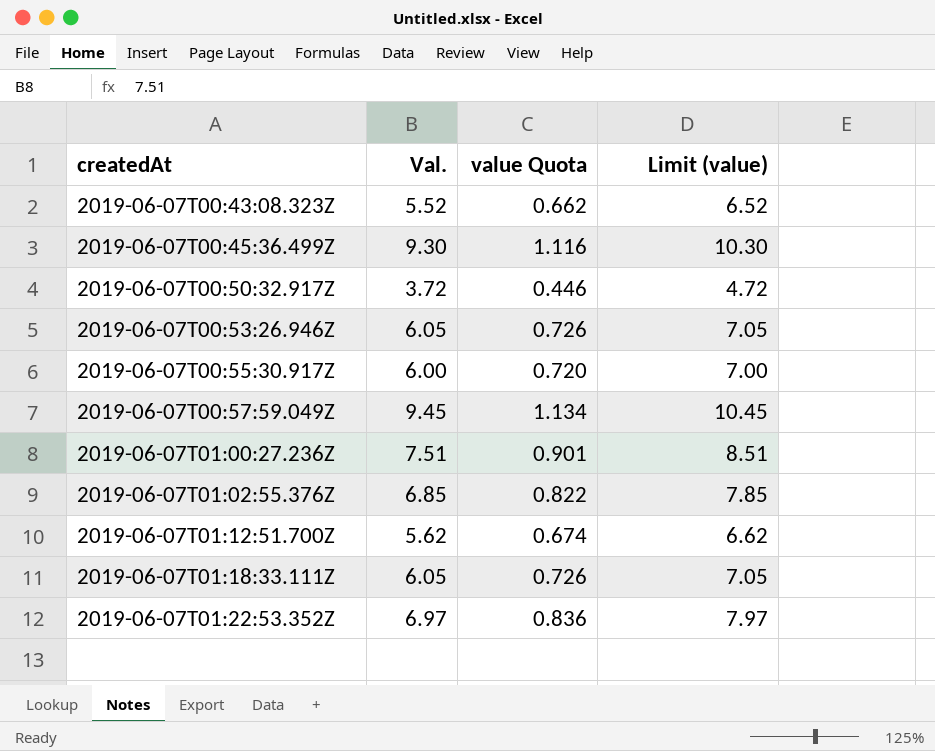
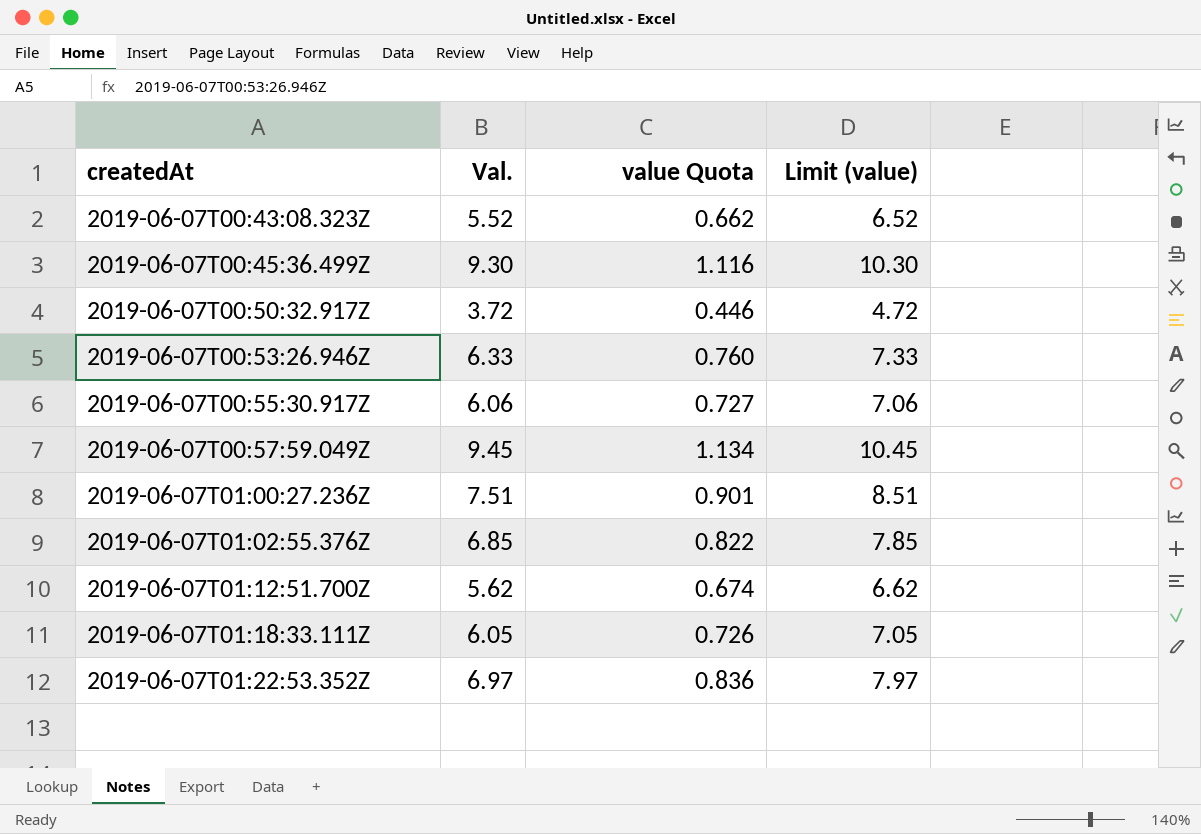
2019-06-07T00:53:26.946Z | Val.: 6.05 -> 6.33
2019-06-07T00:53:26.946Z | value Quota: 0.726 -> 0.760
2019-06-07T00:53:26.946Z | Limit (value): 7.05 -> 7.33
2019-06-07T00:55:30.917Z | Val.: 6.00 -> 6.06
2019-06-07T00:55:30.917Z | value Quota: 0.720 -> 0.727
2019-06-07T00:55:30.917Z | Limit (value): 7.00 -> 7.06

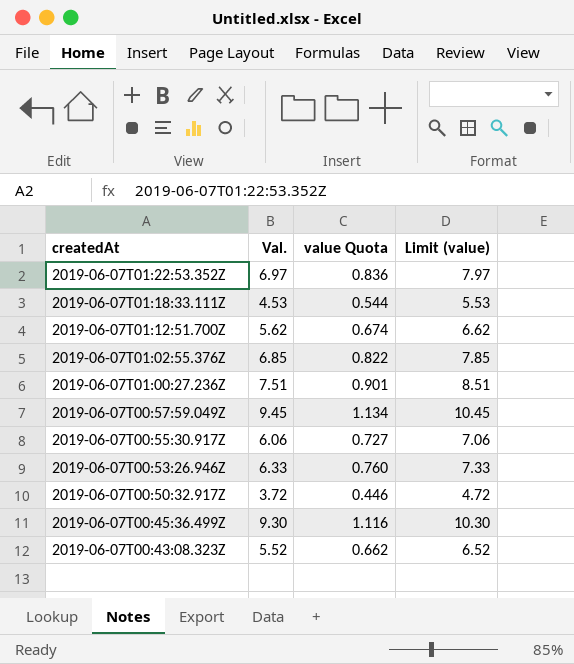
row order: createdAt ascending -> createdAt descending
2019-06-07T01:18:33.111Z | Val.: 6.05 -> 4.53
2019-06-07T01:18:33.111Z | value Quota: 0.726 -> 0.544
2019-06-07T01:18:33.111Z | Limit (value): 7.05 -> 5.53

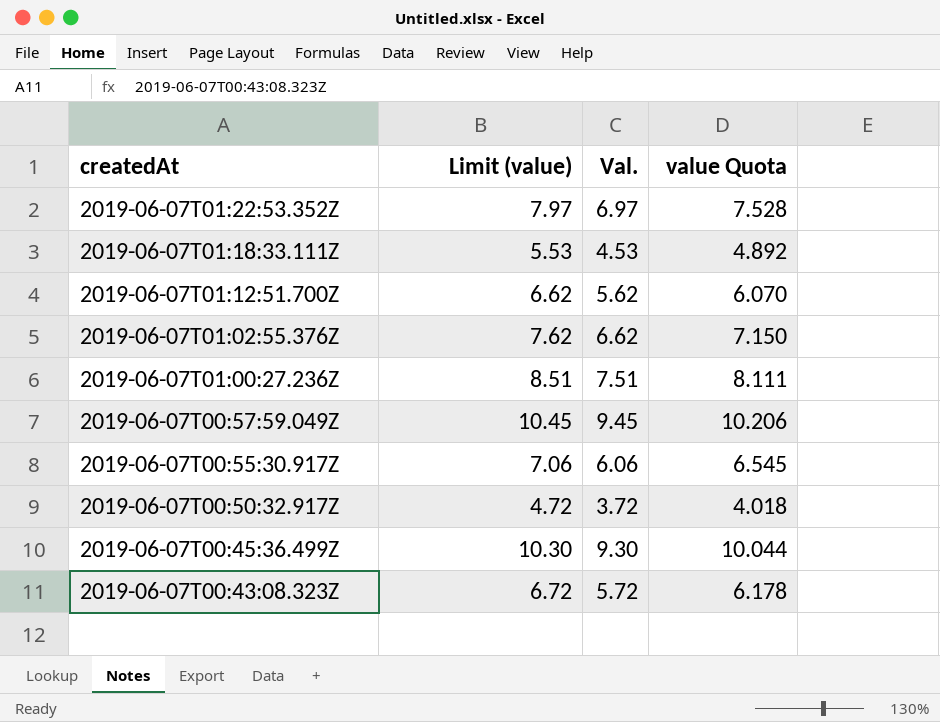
column Limit (value) | position: 4 -> 2
column value Quota | formula: [Val.] * 0.12 -> [Val.] * 1.08
row 2019-06-07T00:53:26.946Z: 6.33 | 0.760 | 7.33 -> none
2019-06-07T01:02:55.376Z | Limit (value): 7.85 -> 7.62
2019-06-07T01:02:55.376Z | Val.: 6.85 -> 6.62
2019-06-07T00:43:08.323Z | Limit (value): 6.52 -> 6.72
2019-06-07T00:43:08.323Z | Val.: 5.52 -> 5.72

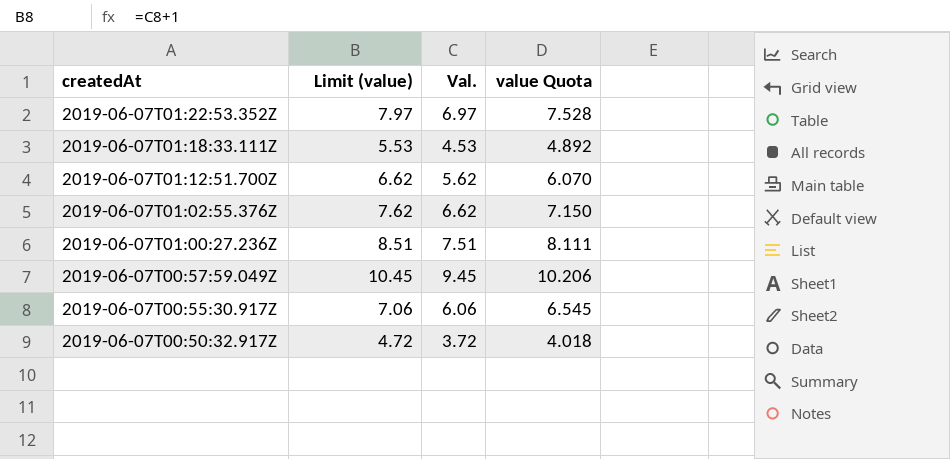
row 2019-06-07T00:45:36.499Z: 10.30 | 9.30 | 10.044 -> none
row 2019-06-07T00:43:08.323Z: 6.72 | 5.72 | 6.178 -> none

